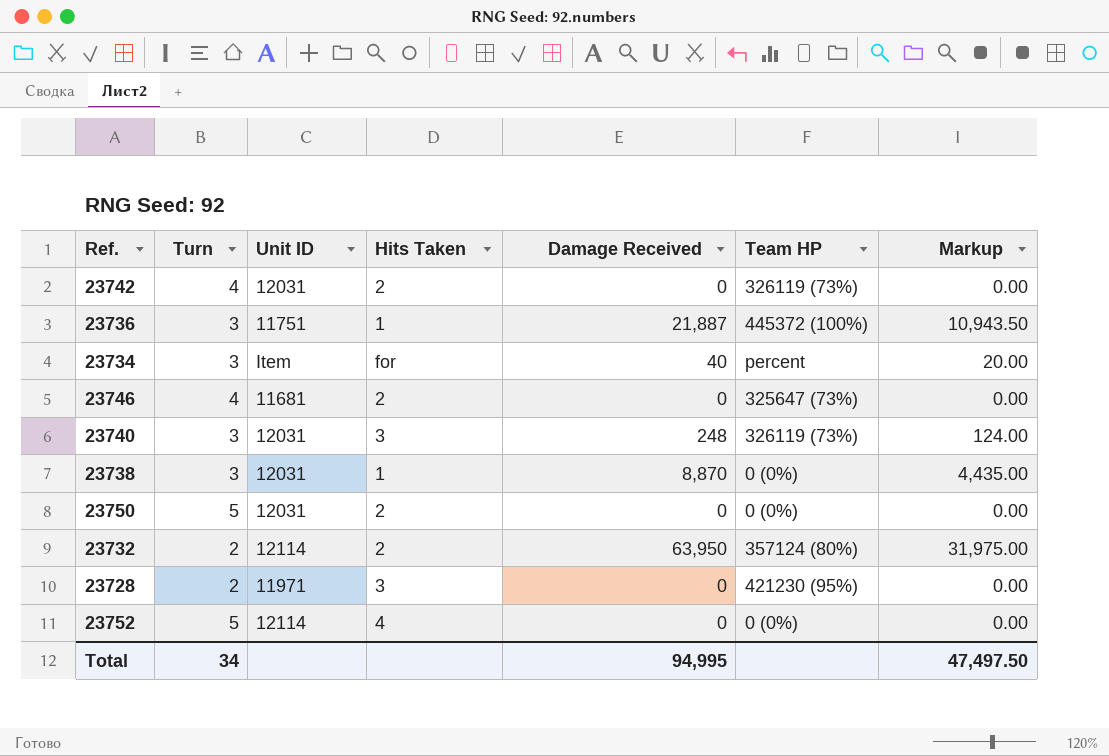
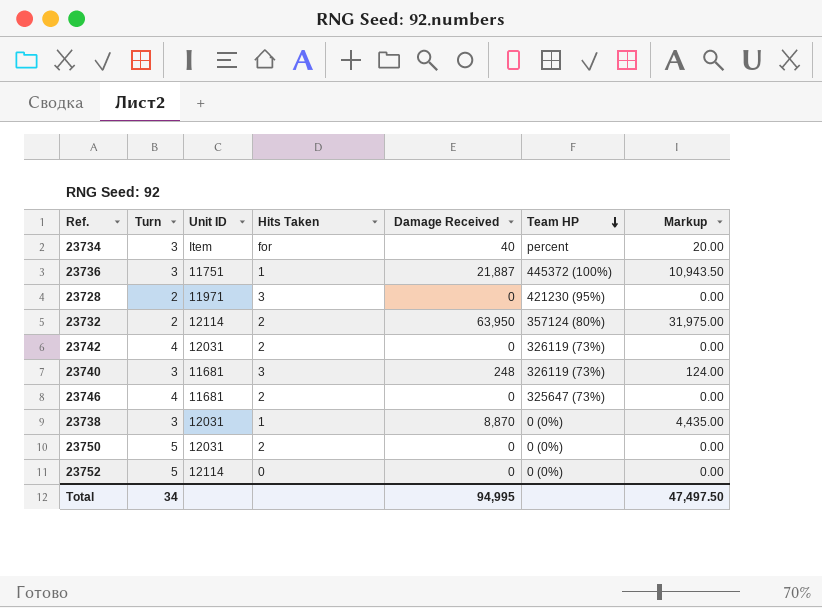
row order: none -> Team HP descending
23740 | Unit ID: 12031 -> 11681
23752 | Hits Taken: 4 -> 0

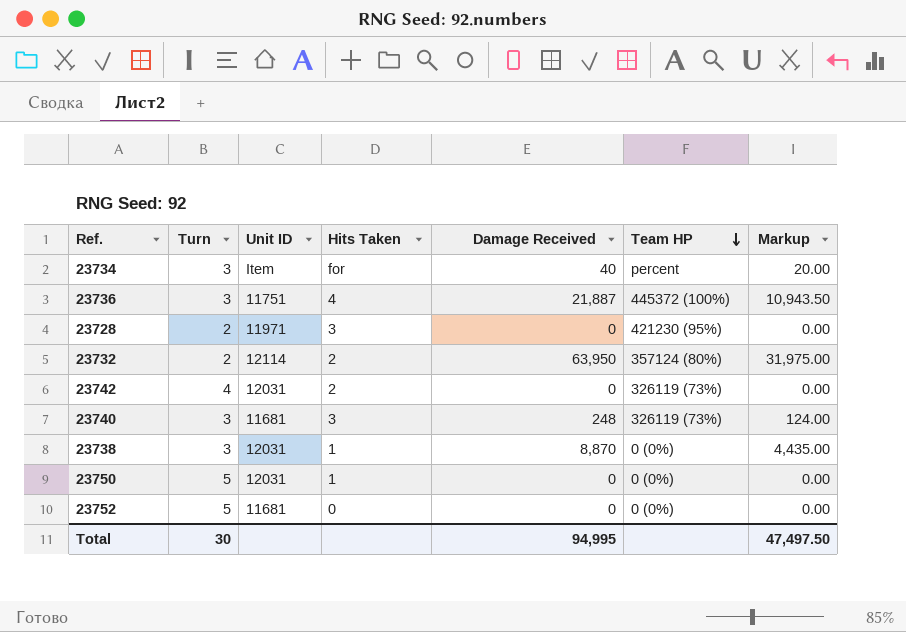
row 23746: 4 | 11681 | 2 | 0 | 325647 (73%) | 0.00 -> none
23736 | Hits Taken: 1 -> 4
23750 | Hits Taken: 2 -> 1
23752 | Unit ID: 12114 -> 11681
Total | Turn: 34 -> 30

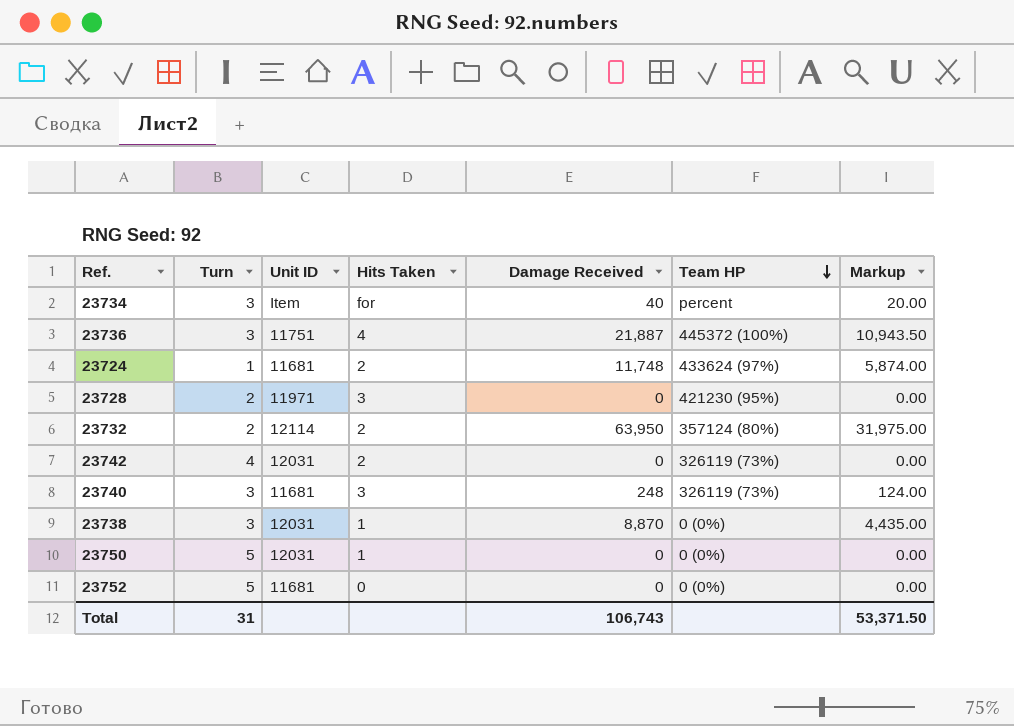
row 23724: none -> 1 | 11681 | 2 | 11,748 | 433624 (97%) | 5,874.00
Total | Turn: 30 -> 31
Total | Damage Received: 94,995 -> 106,743
Total | Markup: 47,497.50 -> 53,371.50

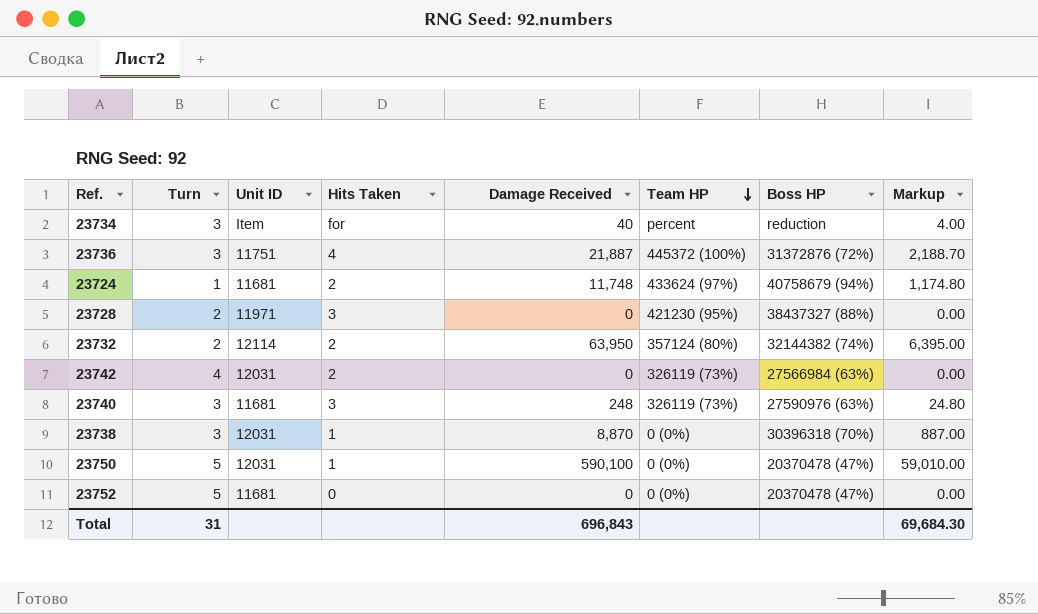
column Boss HP | position: none -> 7
column Markup | formula: [Damage Received] * 0.5 -> [Damage Received] * 0.1
23750 | Damage Received: 0 -> 590,100
Total | Damage Received: 106,743 -> 696,843
Total | Markup: 53,371.50 -> 69,684.30

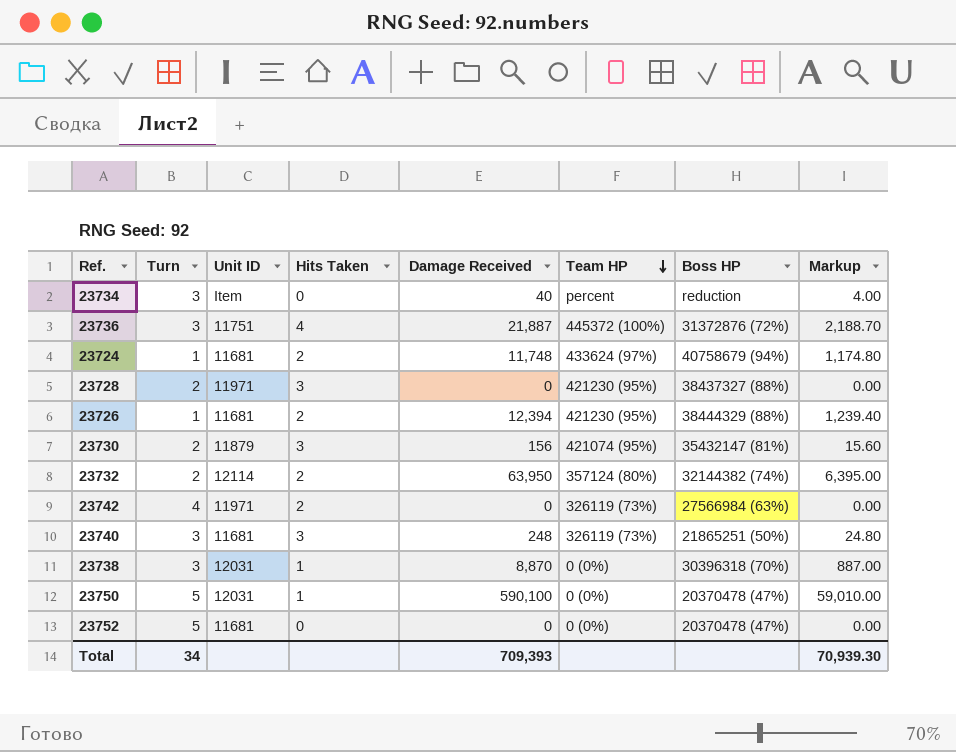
23734 | Hits Taken: for -> 0
row 23726: none -> 1 | 11681 | 2 | 12,394 | 421230 (95%) | 38444329 (88%) | 1,239.40
row 23730: none -> 2 | 11879 | 3 | 156 | 421074 (95%) | 35432147 (81%) | 15.60
23742 | Unit ID: 12031 -> 11971
23740 | Boss HP: 27590976 (63%) -> 21865251 (50%)
Total | Turn: 31 -> 34
Total | Damage Received: 696,843 -> 709,393
Total | Markup: 69,684.30 -> 70,939.30

